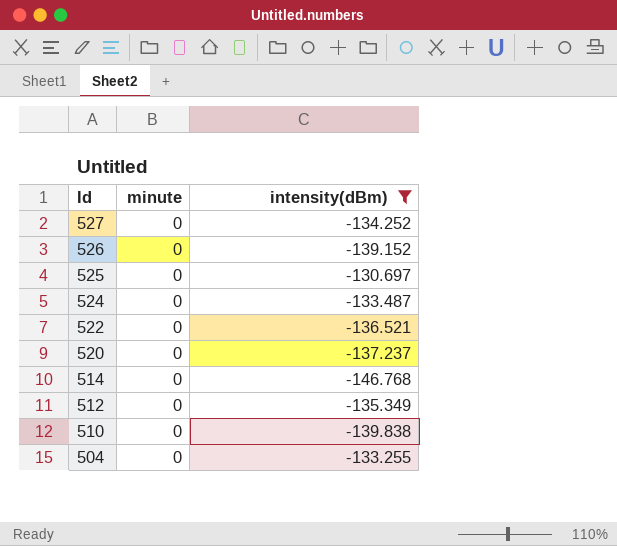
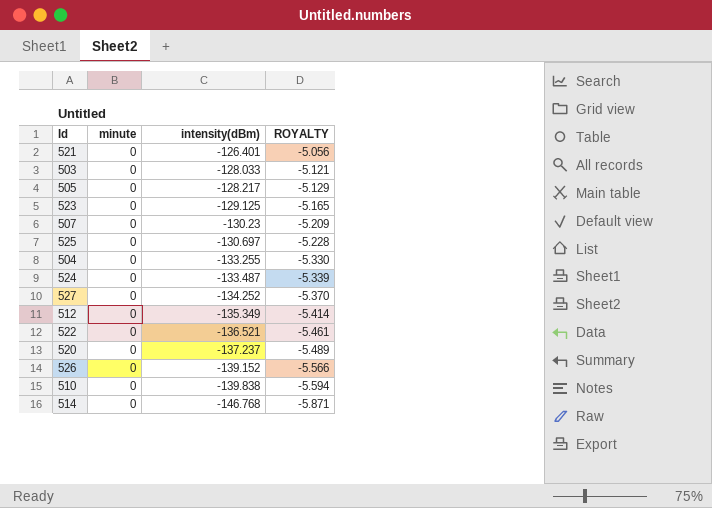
filter: intensity(dBm) <= -130.697 -> none
row order: Id descending -> intensity(dBm) descending
column ROYALTY | formula: none -> [intensity(dBm)] * 0.04

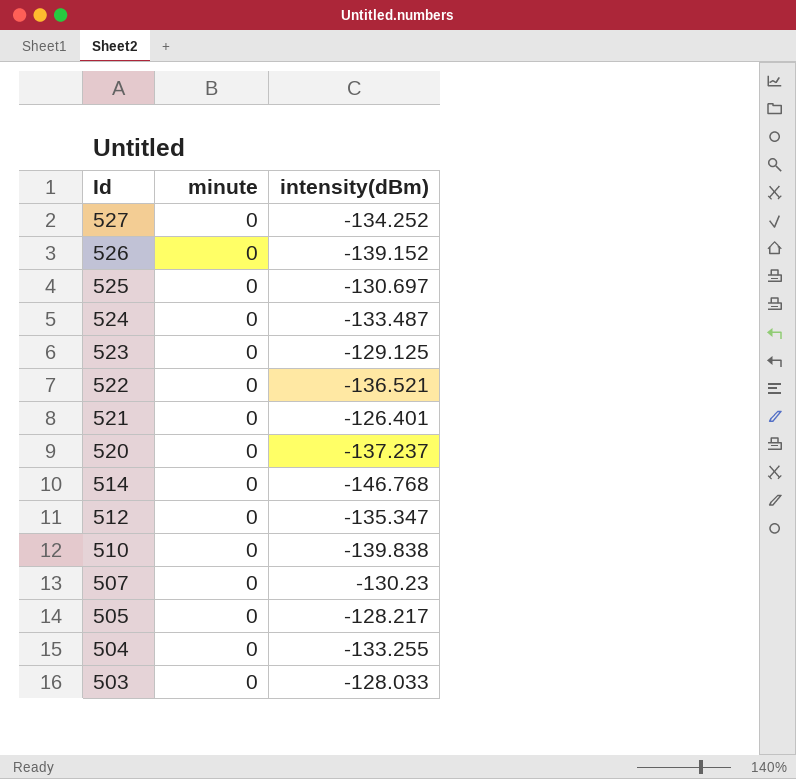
row order: intensity(dBm) descending -> Id descending
column ROYALTY | formula: [intensity(dBm)] * 0.04 -> none
512 | intensity(dBm): -135.349 -> -135.347

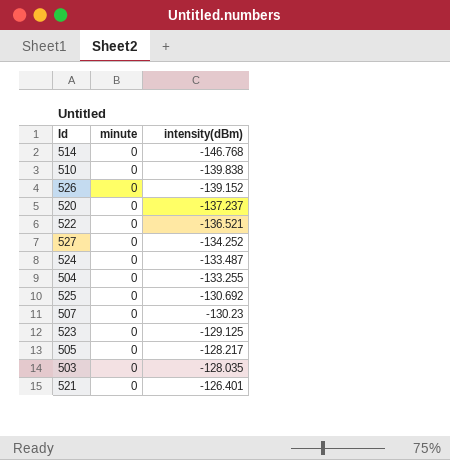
row order: Id descending -> intensity(dBm) ascending
row 512: 0 | -135.347 -> none
525 | intensity(dBm): -130.697 -> -130.692
503 | intensity(dBm): -128.033 -> -128.035

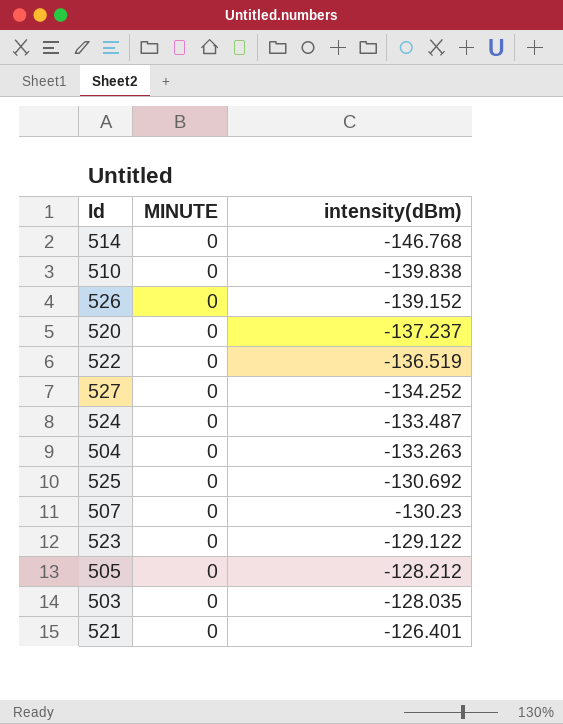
column name: minute -> MINUTE
522 | intensity(dBm): -136.521 -> -136.519
504 | intensity(dBm): -133.255 -> -133.263
523 | intensity(dBm): -129.125 -> -129.122
505 | intensity(dBm): -128.217 -> -128.212

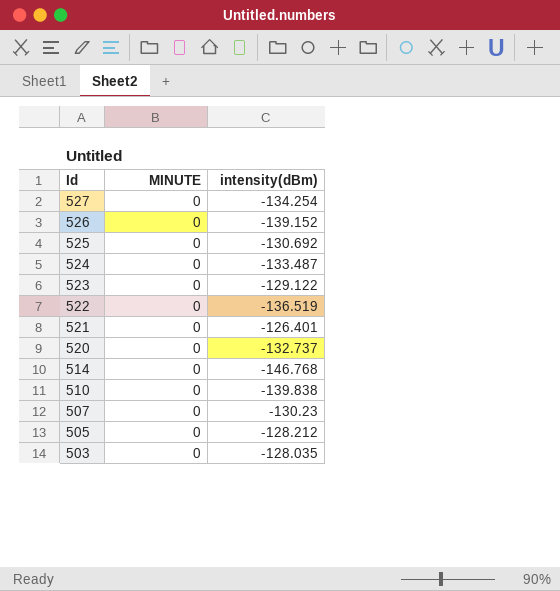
row order: intensity(dBm) ascending -> Id descending
row 504: 0 | -133.263 -> none
527 | intensity(dBm): -134.252 -> -134.254
520 | intensity(dBm): -137.237 -> -132.737

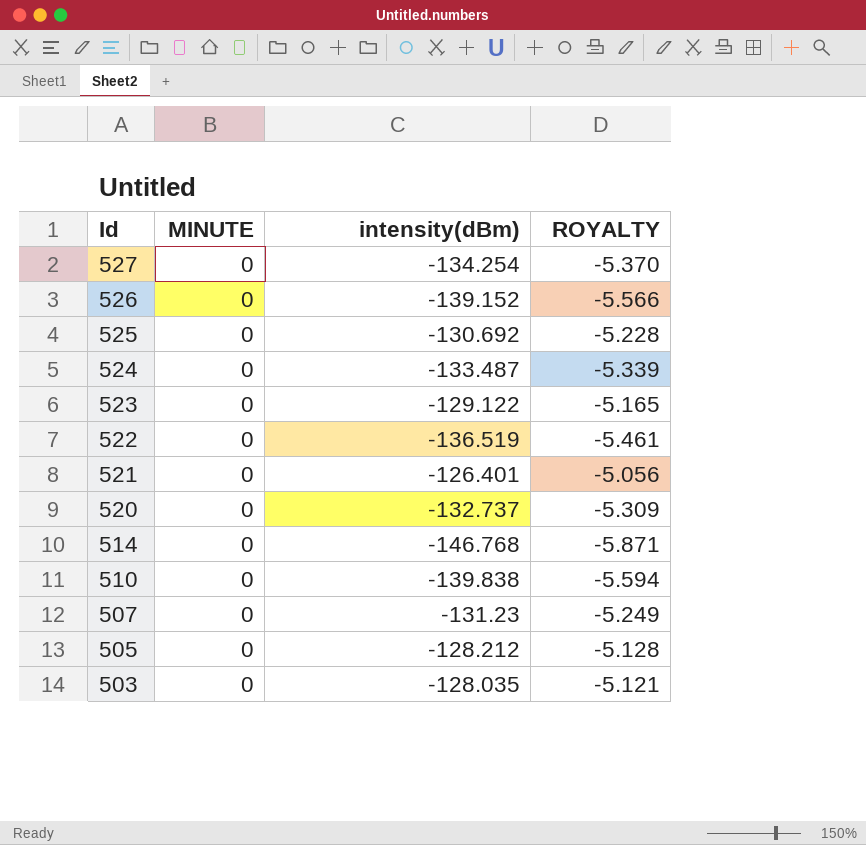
column ROYALTY | formula: none -> [intensity(dBm)] * 0.04
507 | intensity(dBm): -130.23 -> -131.23

